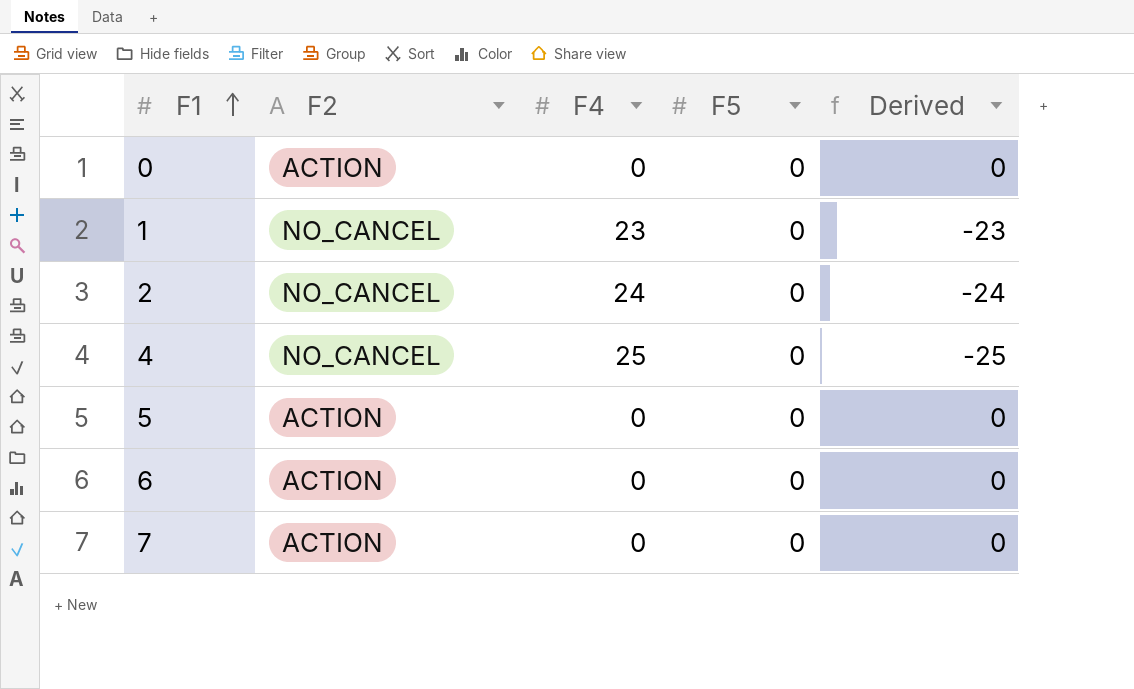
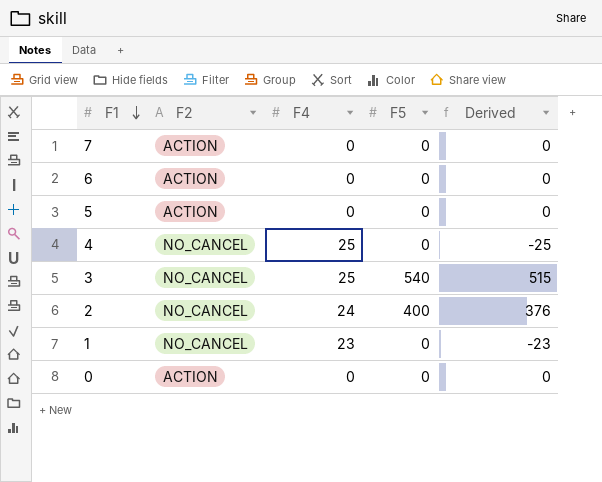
row order: F1 ascending -> F1 descending
row 3: none -> NO_CANCEL | 25 | 540 | 515
2 | F5: 0 -> 400
2 | Derived: -24 -> 376

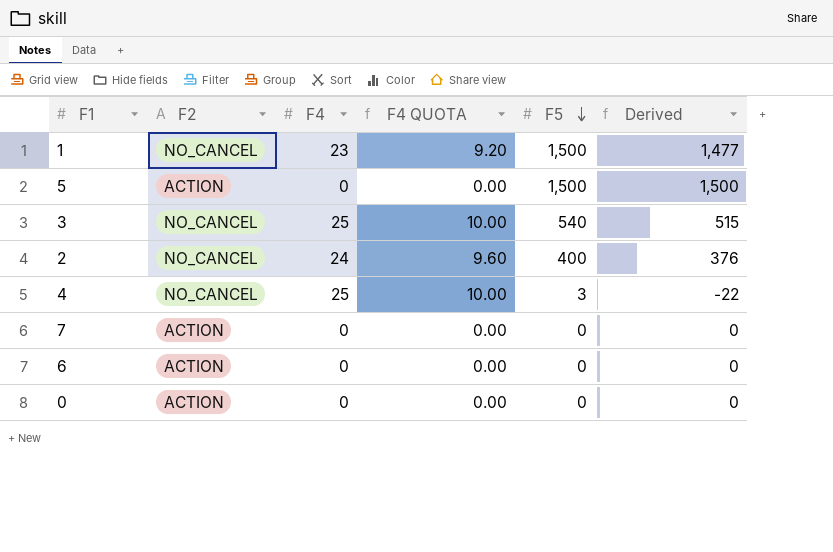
row order: F1 descending -> F5 descending
column F4 QUOTA | formula: none -> [F4] * 0.4
1 | F5: 0 -> 1,500
1 | Derived: -23 -> 1,477
5 | F5: 0 -> 1,500
5 | Derived: 0 -> 1,500
4 | F5: 0 -> 3
4 | Derived: -25 -> -22

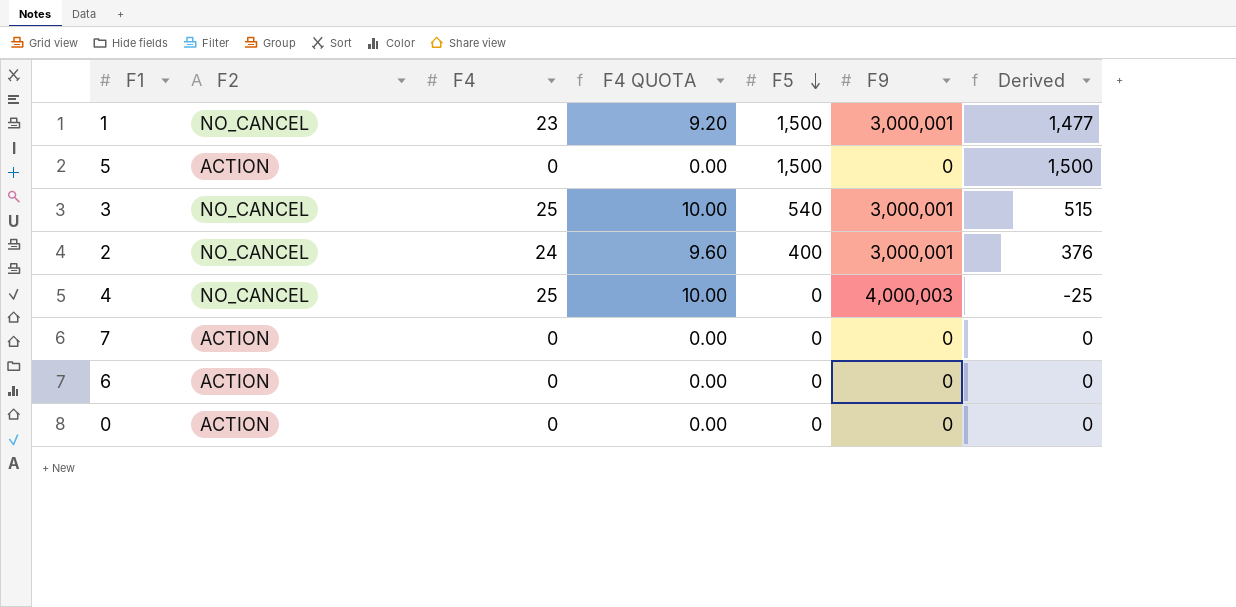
column F9 | position: none -> 6
4 | F5: 3 -> 0
4 | Derived: -22 -> -25

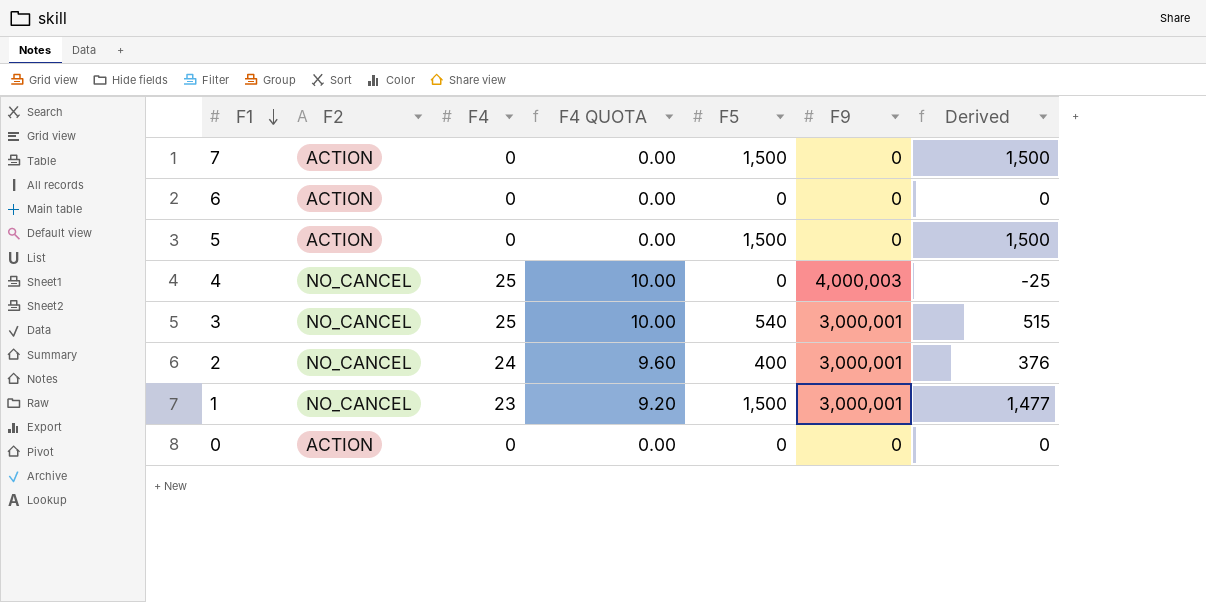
row order: F5 descending -> F1 descending
7 | F5: 0 -> 1,500
7 | Derived: 0 -> 1,500

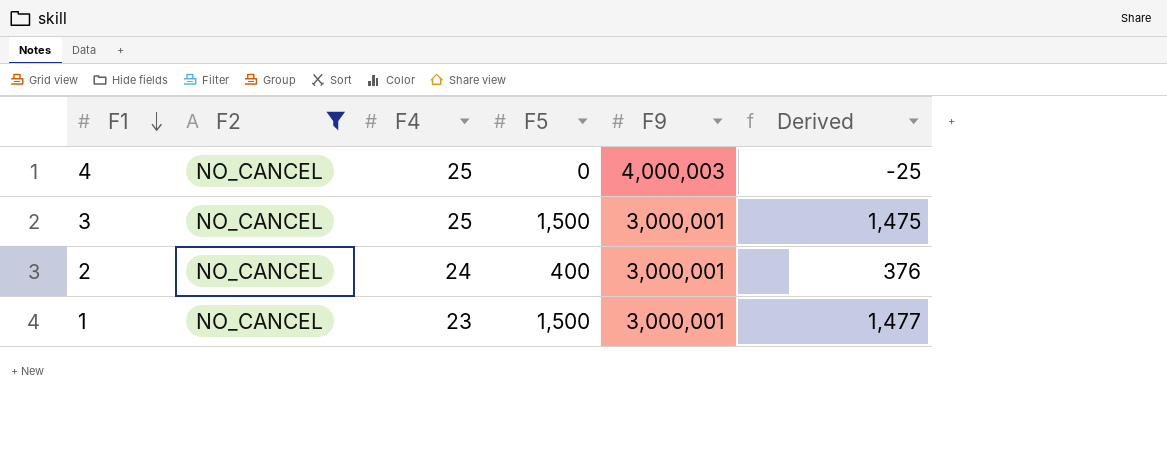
filter: none -> F2 = NO_CANCEL
column F4 QUOTA | formula: [F4] * 0.4 -> none
3 | F5: 540 -> 1,500
3 | Derived: 515 -> 1,475

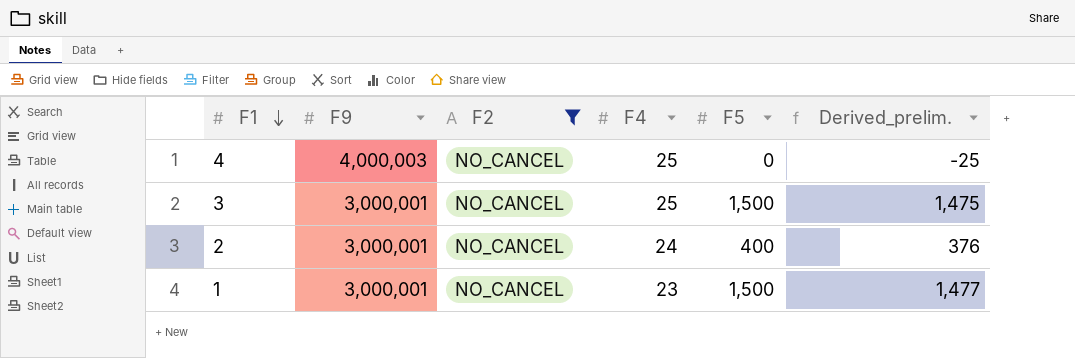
column F9 | position: 5 -> 2
column name: Derived -> Derived_prelim.

